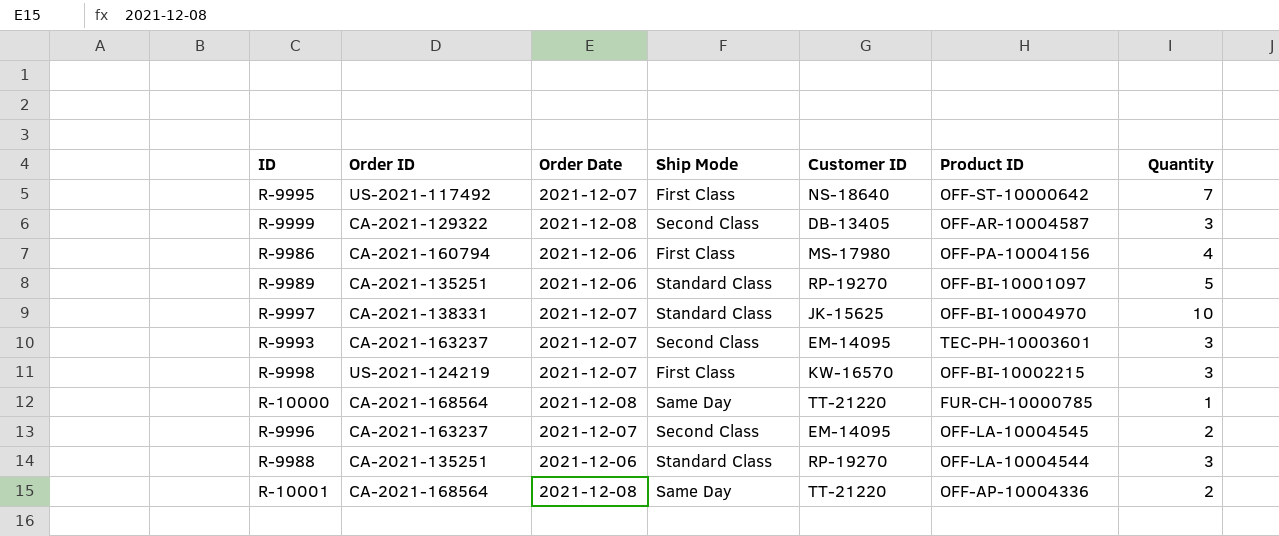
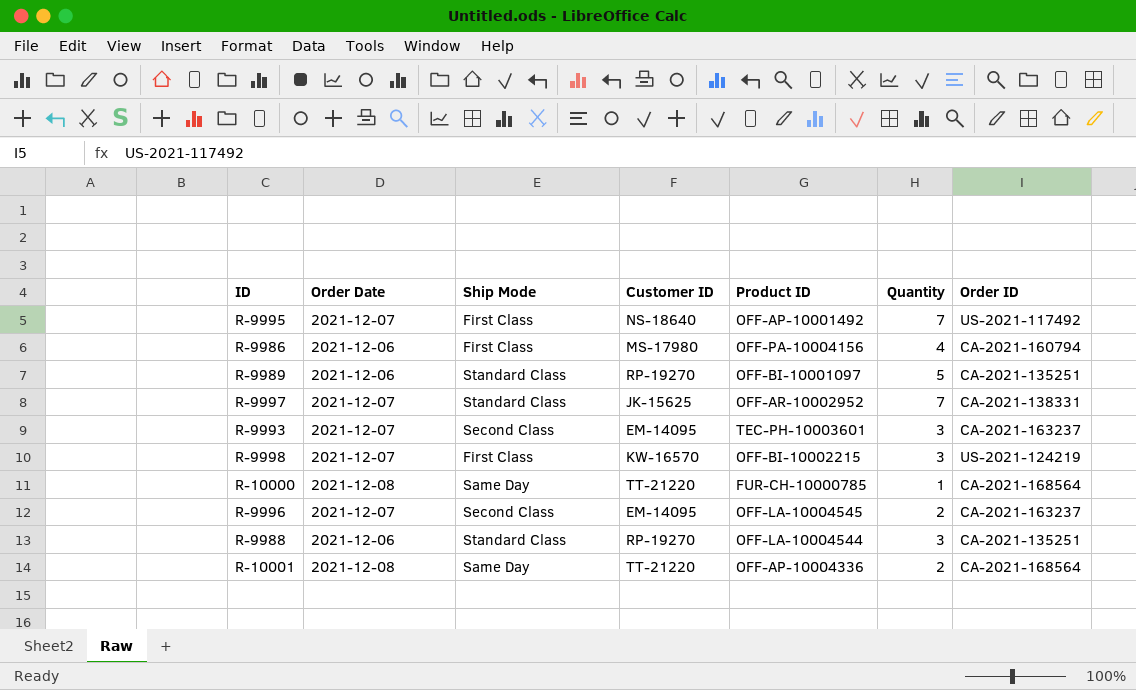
column Order ID | position: 2 -> 7
row R-9999: CA-2021-129322 | 2021-12-08 | Second Class | DB-13405 | OFF-AR-10004587 | 3 -> none
R-9995 | Product ID: OFF-ST-10000642 -> OFF-AP-10001492
R-9997 | Product ID: OFF-BI-10004970 -> OFF-AR-10002952
R-9997 | Quantity: 10 -> 7

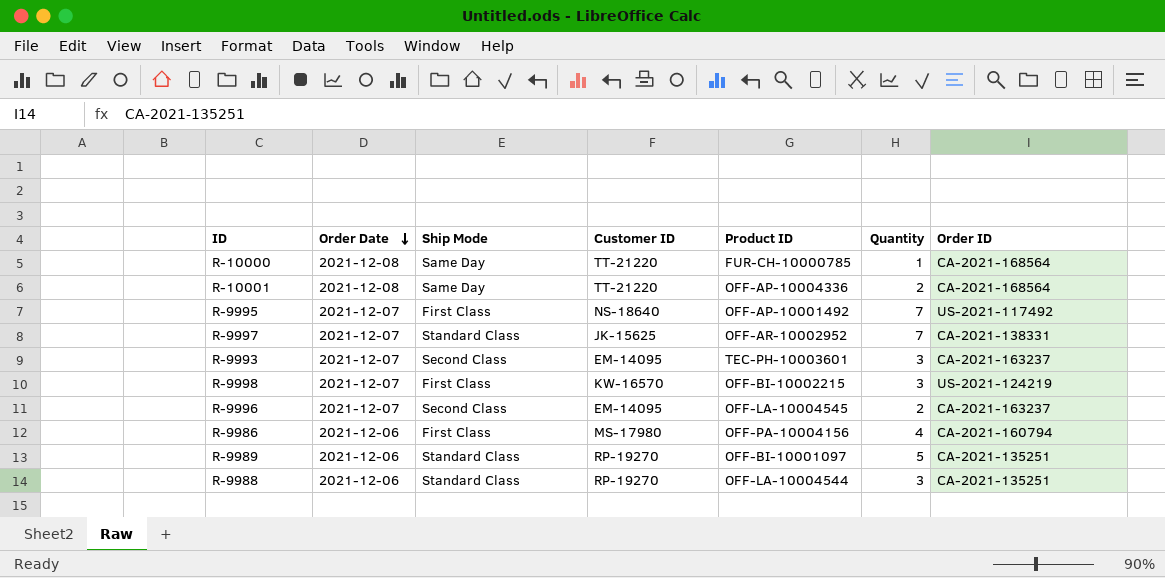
row order: none -> Order Date descending

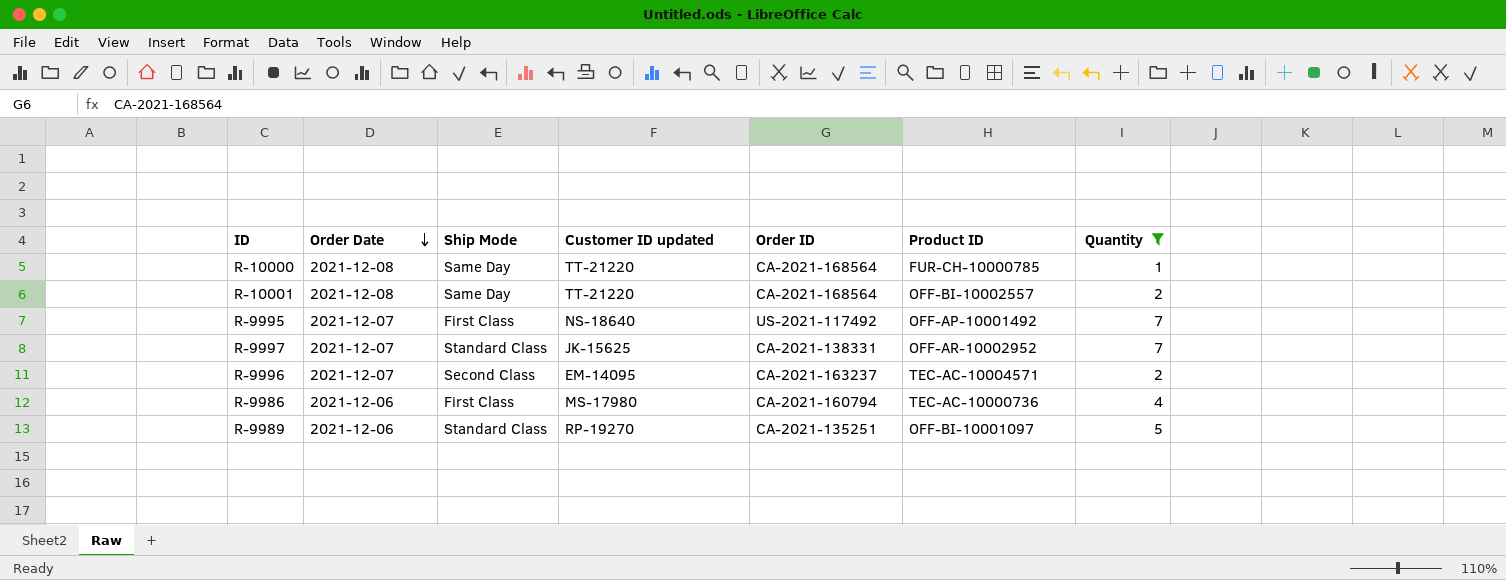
filter: none -> Quantity != 3
column name: Customer ID -> Customer ID updated
column Order ID | position: 7 -> 5
R-10001 | Product ID: OFF-AP-10004336 -> OFF-BI-10002557
R-9996 | Product ID: OFF-LA-10004545 -> TEC-AC-10004571
R-9986 | Product ID: OFF-PA-10004156 -> TEC-AC-10000736

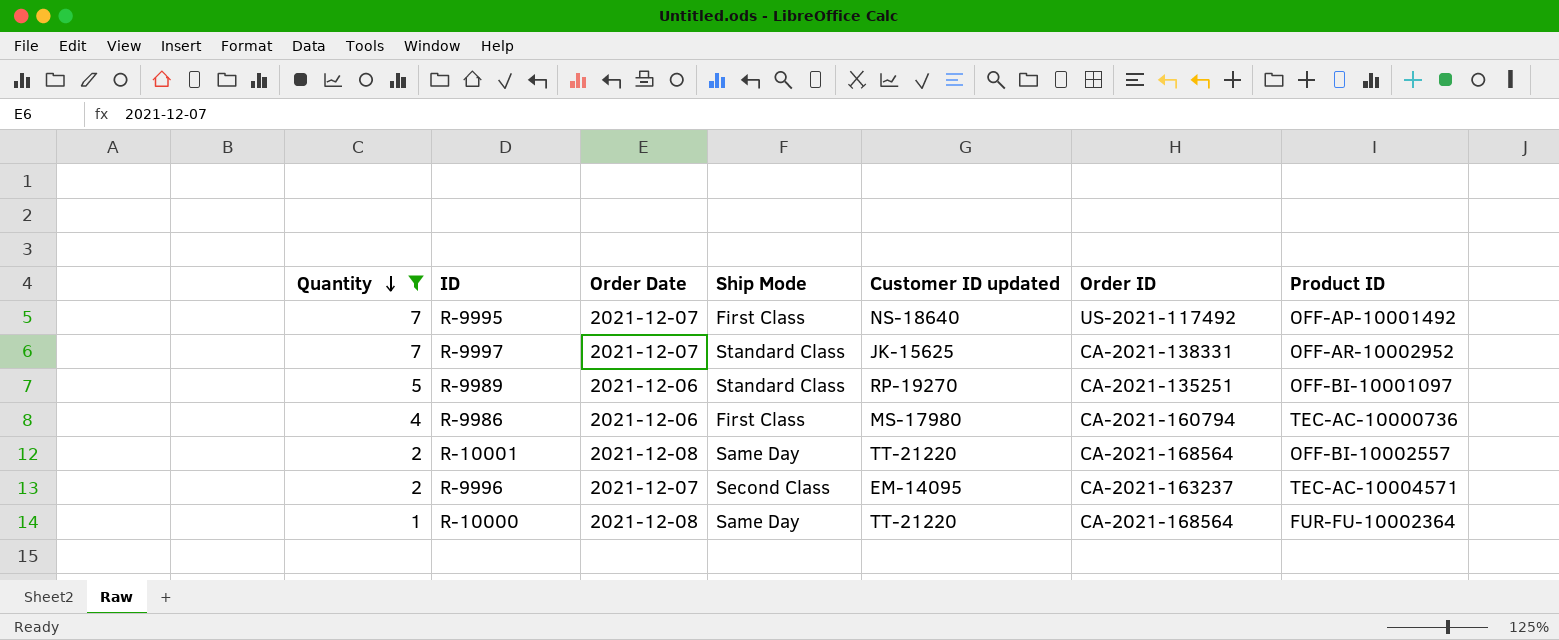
row order: Order Date descending -> Quantity descending
column Quantity | position: 7 -> 1
R-10000 | Product ID: FUR-CH-10000785 -> FUR-FU-10002364

